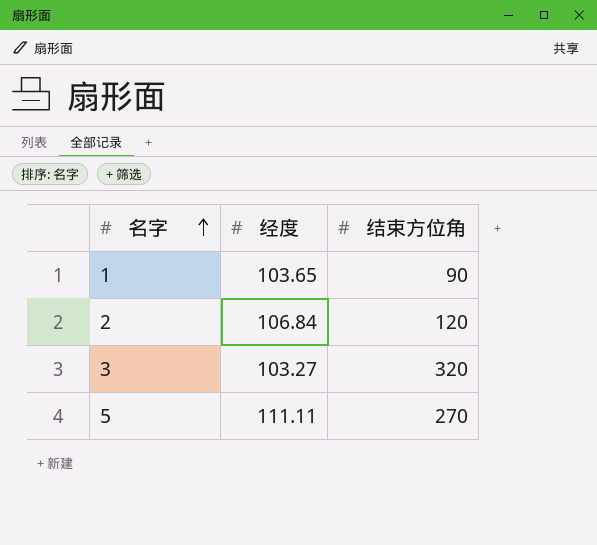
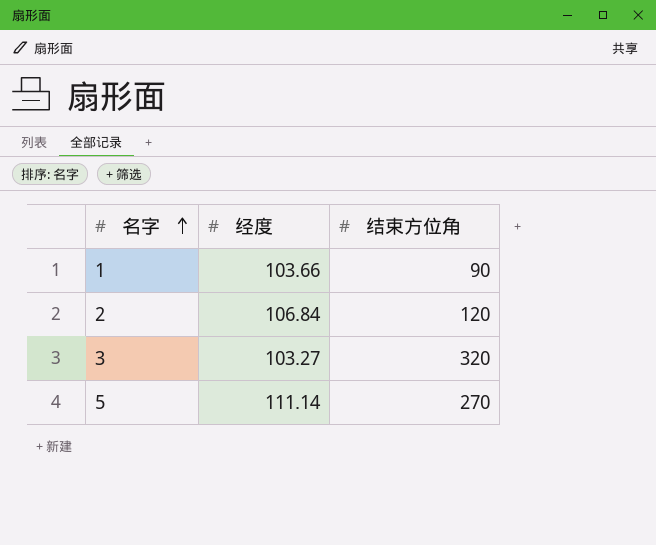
1 | 经度: 103.65 -> 103.66
5 | 经度: 111.11 -> 111.14

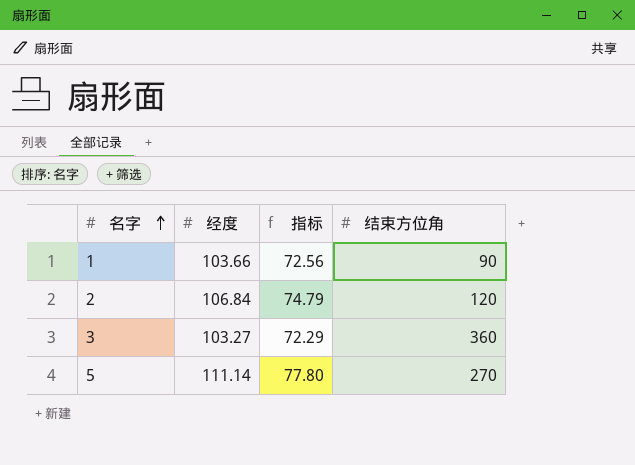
column 指标 | formula: none -> [经度] * 0.7
3 | 结束方位角: 320 -> 360

